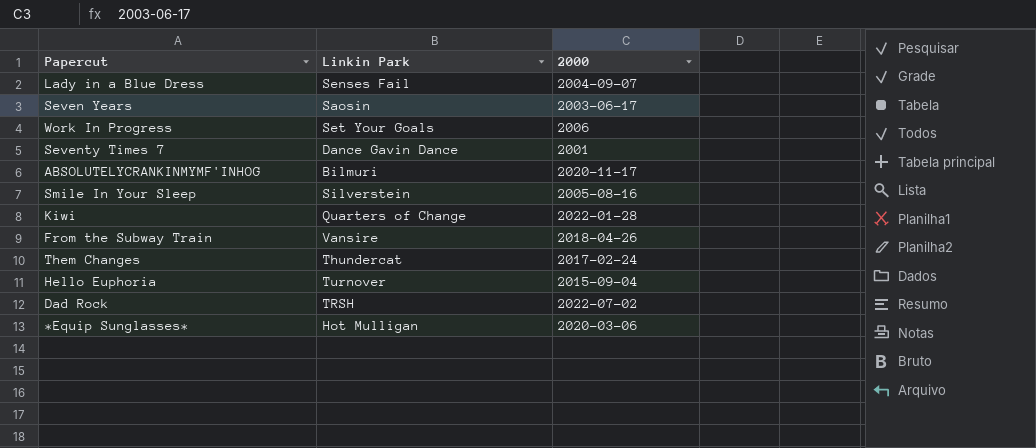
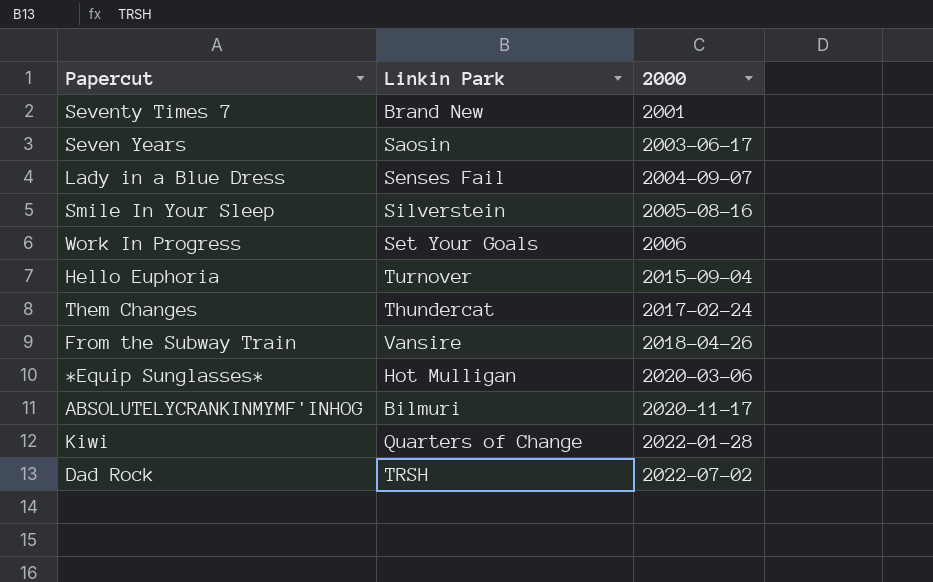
row order: none -> 2000 ascending
Seventy Times 7 | Linkin Park: Dance Gavin Dance -> Brand New

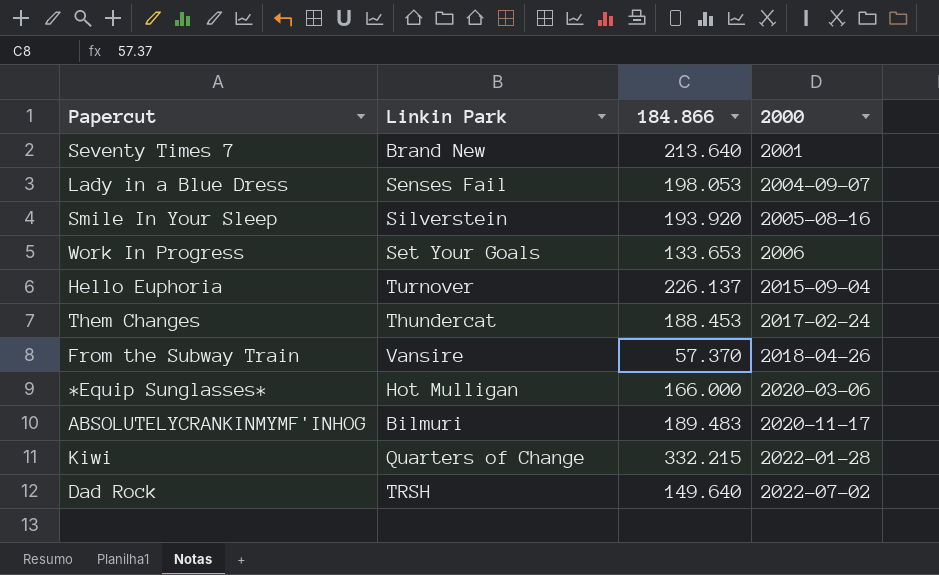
column 184.866 | position: none -> 3
row Seven Years: Saosin | 2003-06-17 -> none

